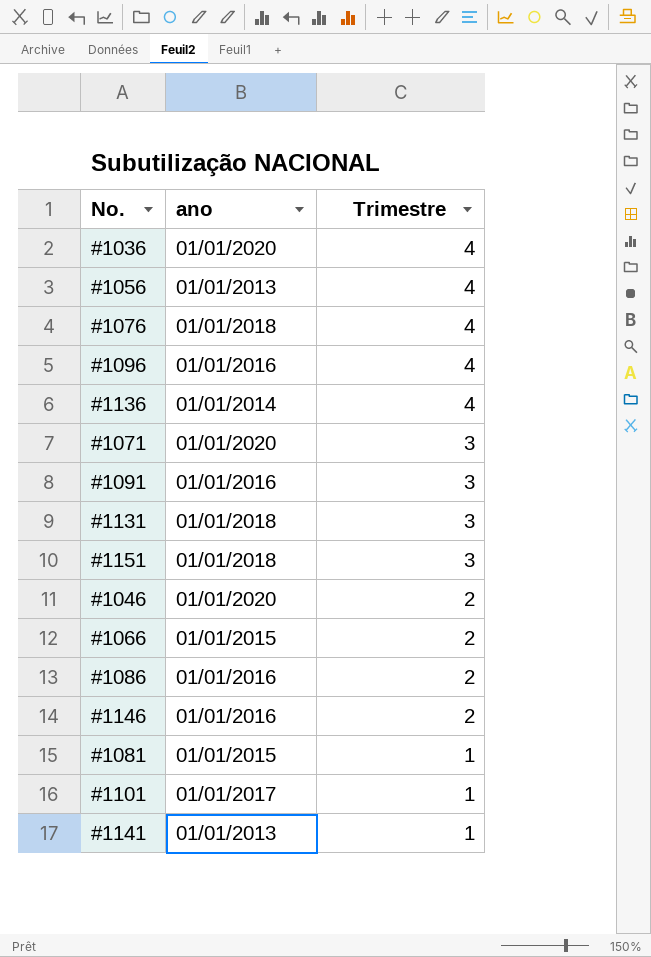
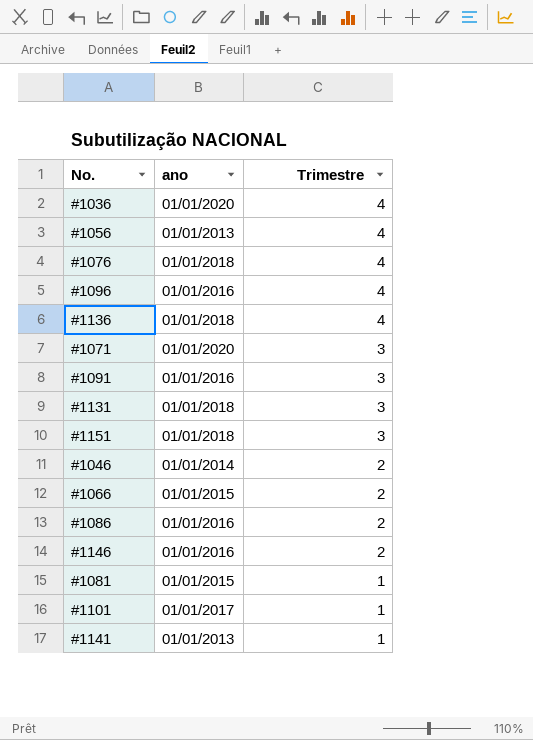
#1136 | ano: 01/01/2014 -> 01/01/2018
#1046 | ano: 01/01/2020 -> 01/01/2014

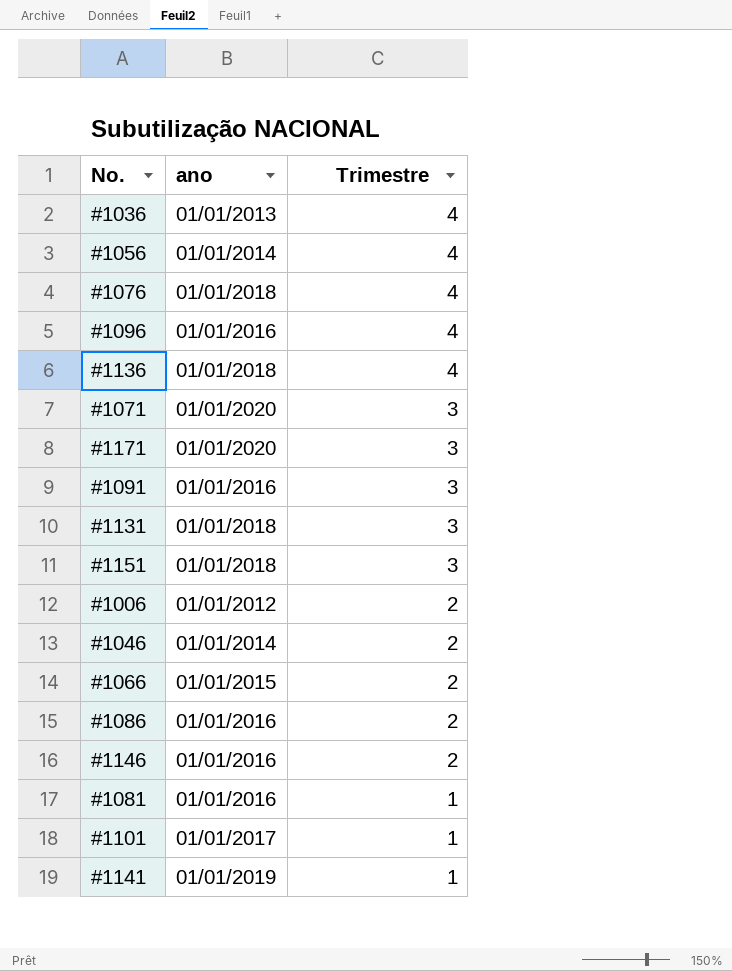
#1036 | ano: 01/01/2020 -> 01/01/2013
#1056 | ano: 01/01/2013 -> 01/01/2014
row #1171: none -> 01/01/2020 | 3
row #1006: none -> 01/01/2012 | 2
#1081 | ano: 01/01/2015 -> 01/01/2016
#1141 | ano: 01/01/2013 -> 01/01/2019

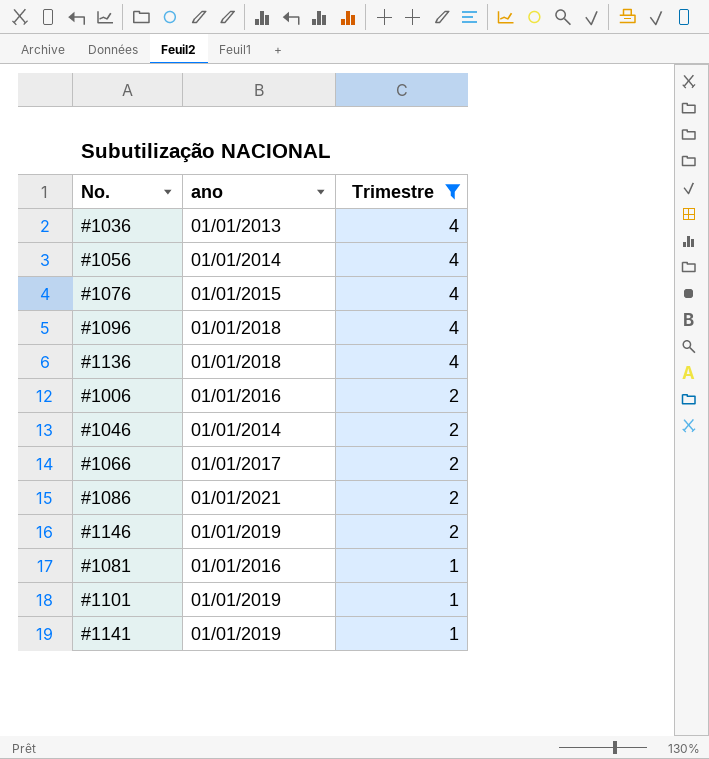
filter: none -> Trimestre != 3
#1076 | ano: 01/01/2018 -> 01/01/2015
#1096 | ano: 01/01/2016 -> 01/01/2018
#1006 | ano: 01/01/2012 -> 01/01/2016
#1066 | ano: 01/01/2015 -> 01/01/2017
#1086 | ano: 01/01/2016 -> 01/01/2021
#1146 | ano: 01/01/2016 -> 01/01/2019
#1101 | ano: 01/01/2017 -> 01/01/2019

